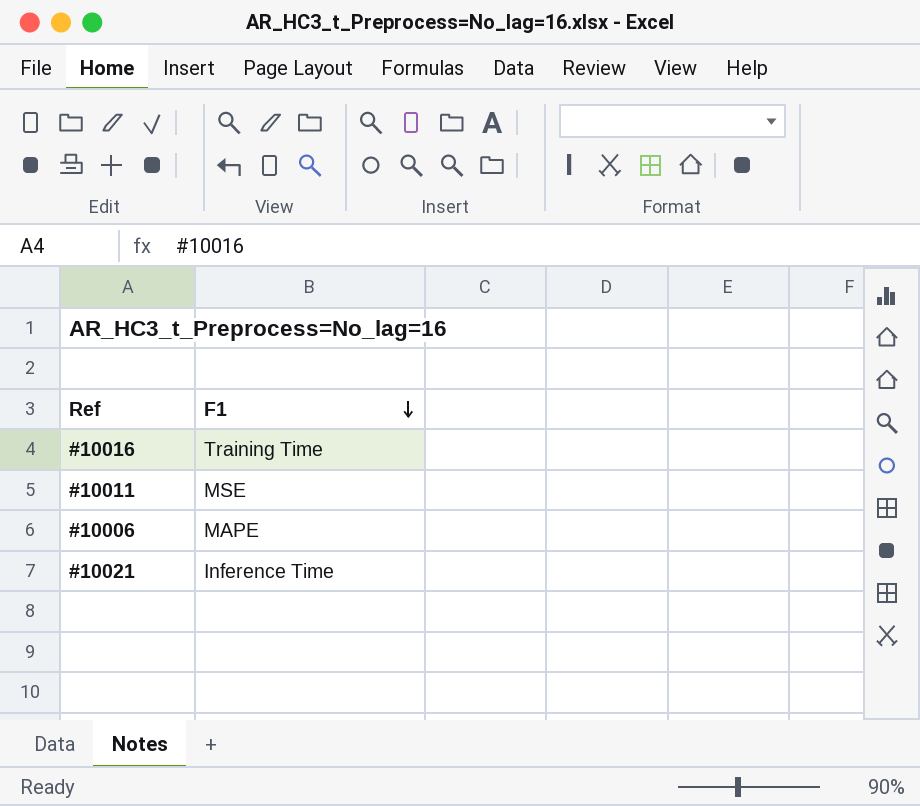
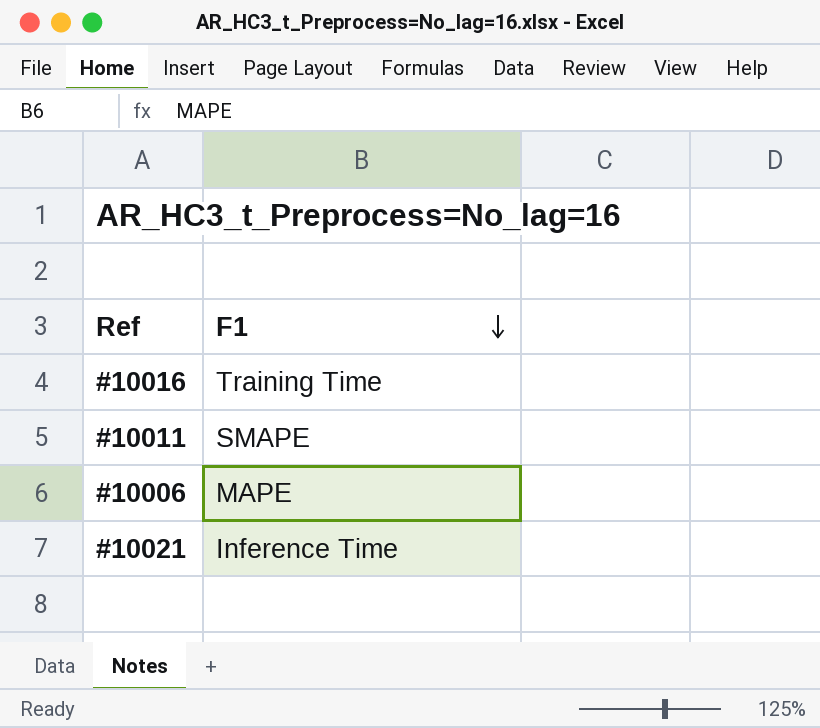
#10011 | F1: MSE -> SMAPE

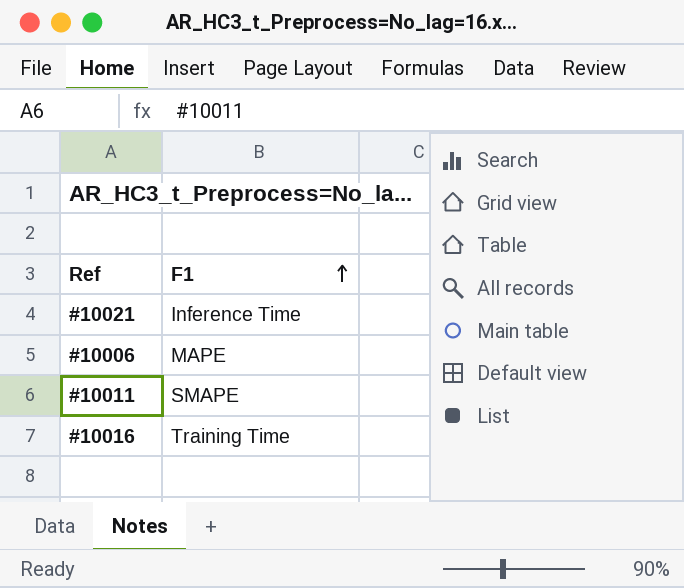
row order: F1 descending -> F1 ascending

